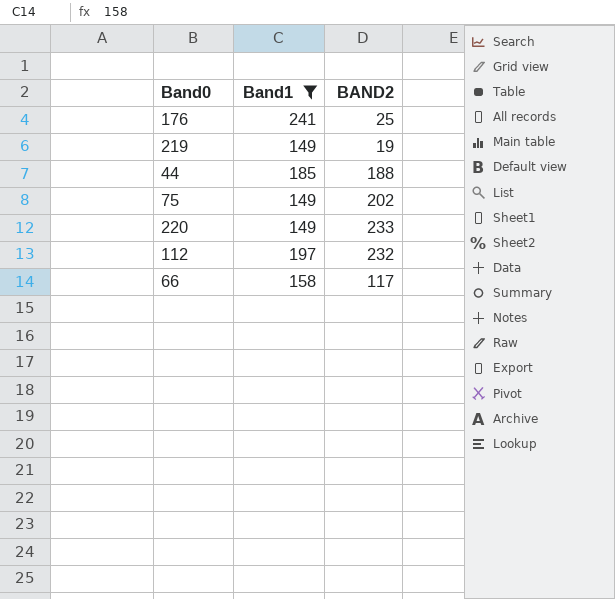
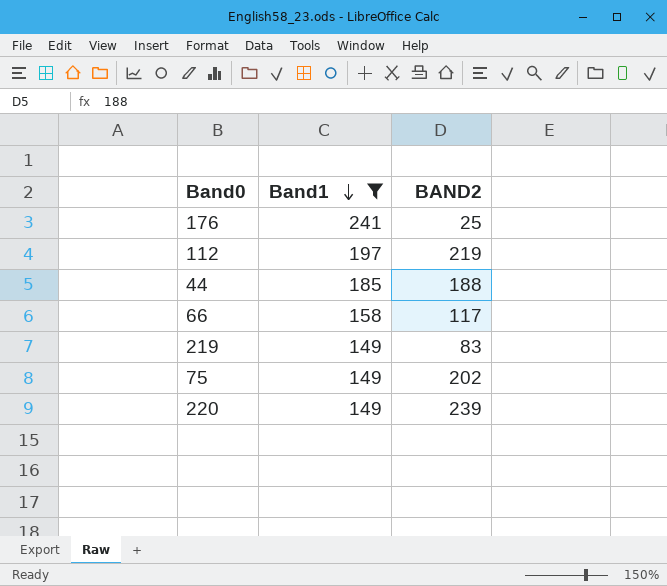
row order: none -> Band1 descending
112 | BAND2: 232 -> 219
219 | BAND2: 19 -> 83
220 | BAND2: 233 -> 239

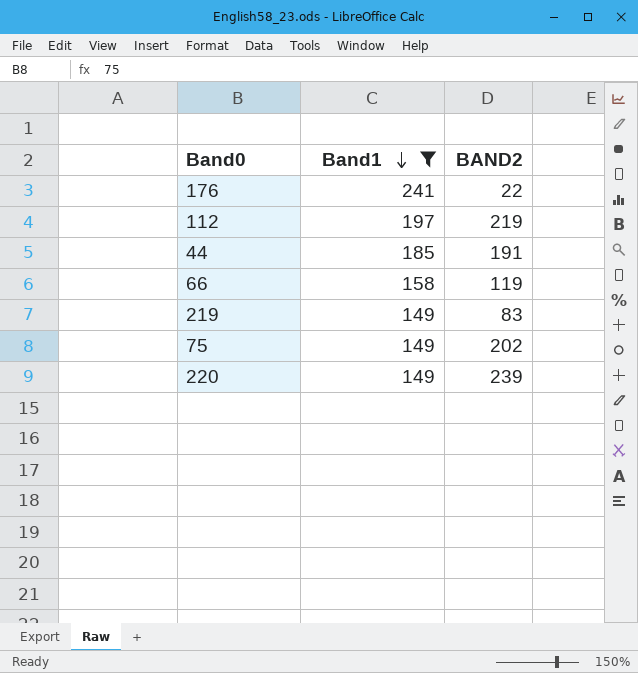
176 | BAND2: 25 -> 22
44 | BAND2: 188 -> 191
66 | BAND2: 117 -> 119

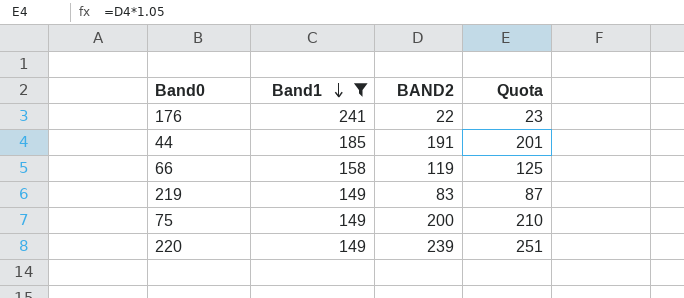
column Quota | formula: none -> [BAND2] * 1.05
row 112: 197 | 219 -> none
75 | BAND2: 202 -> 200

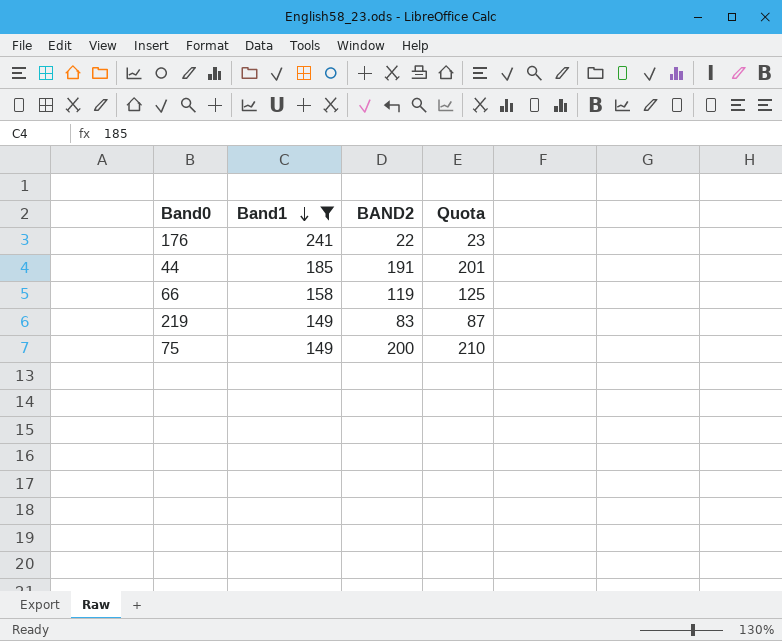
row 220: 149 | 239 | 251 -> none

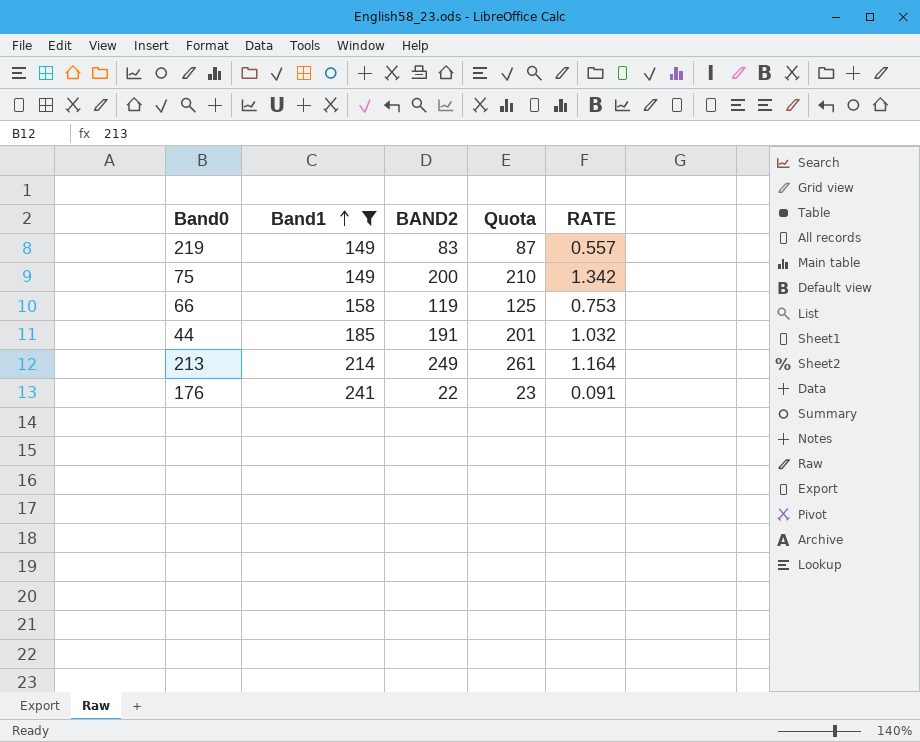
row order: Band1 descending -> Band1 ascending
column RATE | formula: none -> [BAND2] / [Band1]
row 213: none -> 214 | 249 | 261 | 1.164

